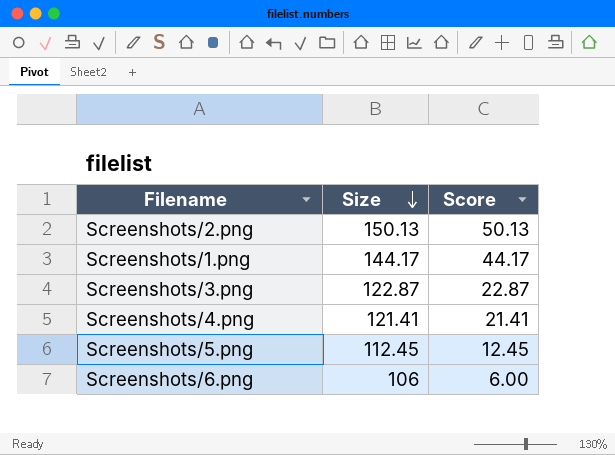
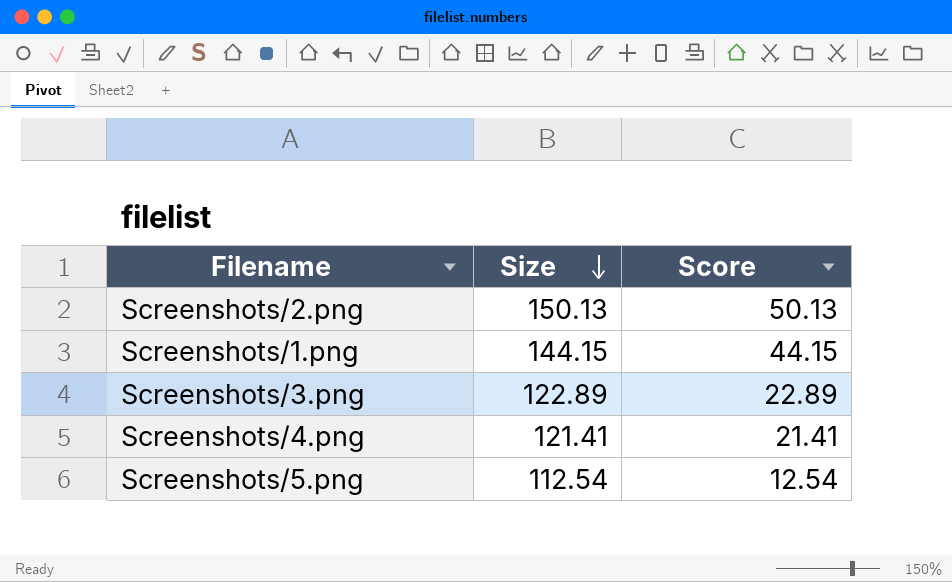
row Screenshots/6.png: 106 | 6.00 -> none
Screenshots/1.png | Size: 144.17 -> 144.15
Screenshots/1.png | Score: 44.17 -> 44.15
Screenshots/3.png | Size: 122.87 -> 122.89
Screenshots/3.png | Score: 22.87 -> 22.89
Screenshots/5.png | Size: 112.45 -> 112.54
Screenshots/5.png | Score: 12.45 -> 12.54

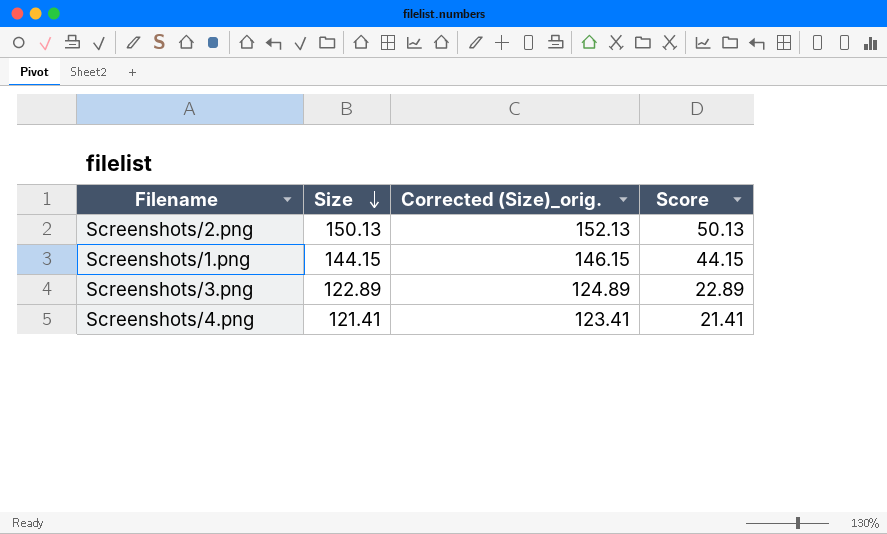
column Corrected (Size)_orig. | formula: none -> [Size] + 2
row Screenshots/5.png: 112.54 | 12.54 -> none

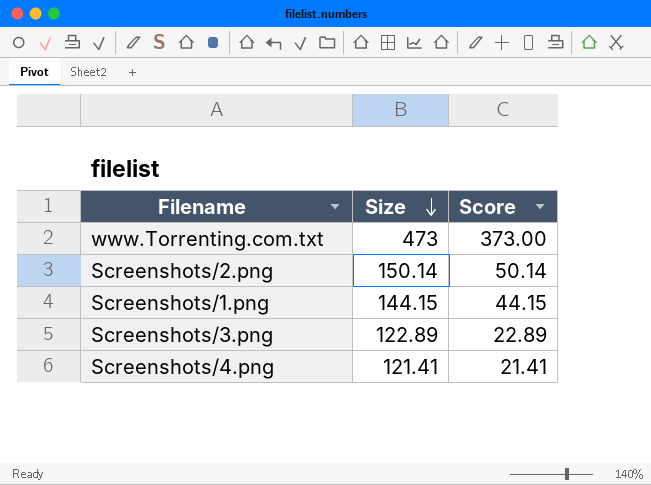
column Corrected (Size)_orig. | formula: [Size] + 2 -> none
row www.Torrenting.com.txt: none -> 473 | 373.00
Screenshots/2.png | Size: 150.13 -> 150.14
Screenshots/2.png | Score: 50.13 -> 50.14

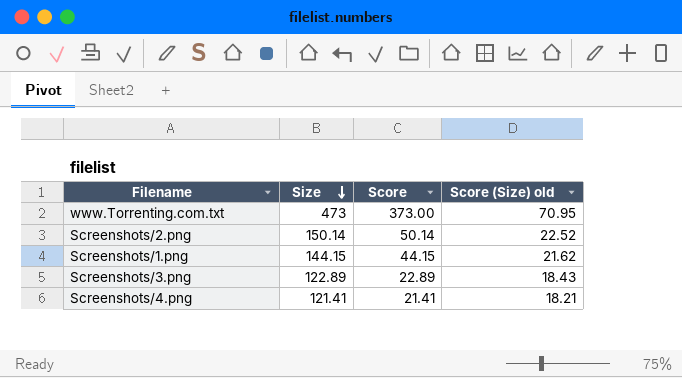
column Score (Size) old | formula: none -> [Size] * 0.15

